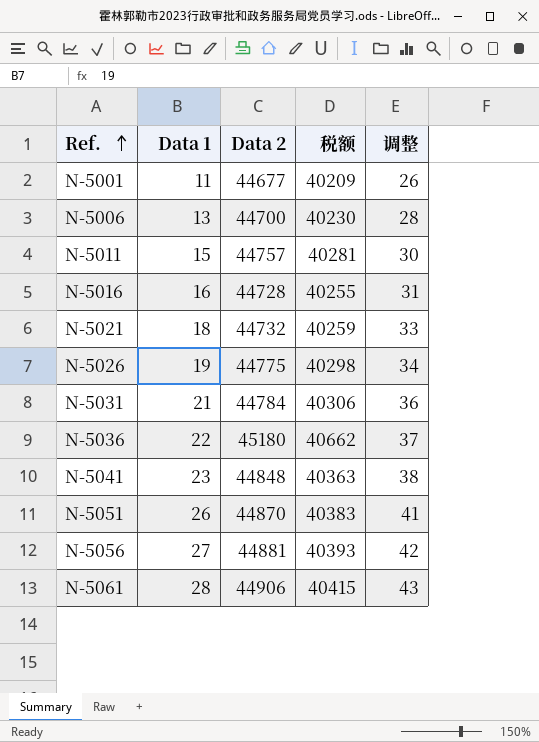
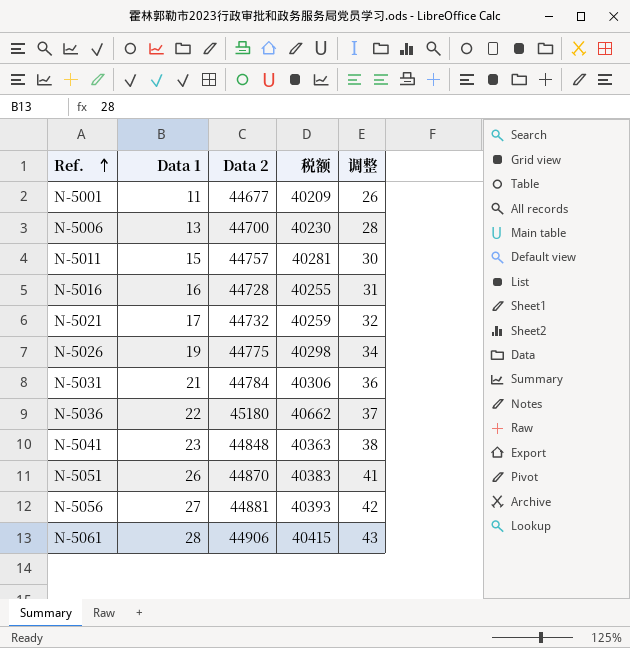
N-5021 | Data 1: 18 -> 17
N-5021 | 调整: 33 -> 32

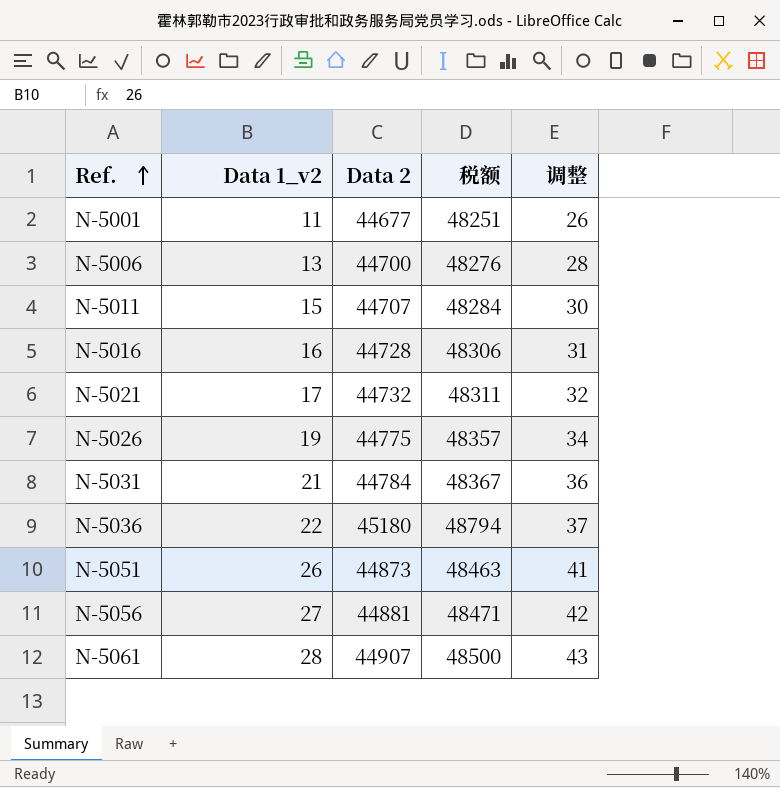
column name: Data 1 -> Data 1_v2
column 税额 | formula: [Data 2] * 0.9 -> [Data 2] * 1.08
row N-5041: 23 | 44848 | 40363 | 38 -> none
N-5011 | Data 2: 44757 -> 44707
N-5051 | Data 2: 44870 -> 44873
N-5061 | Data 2: 44906 -> 44907

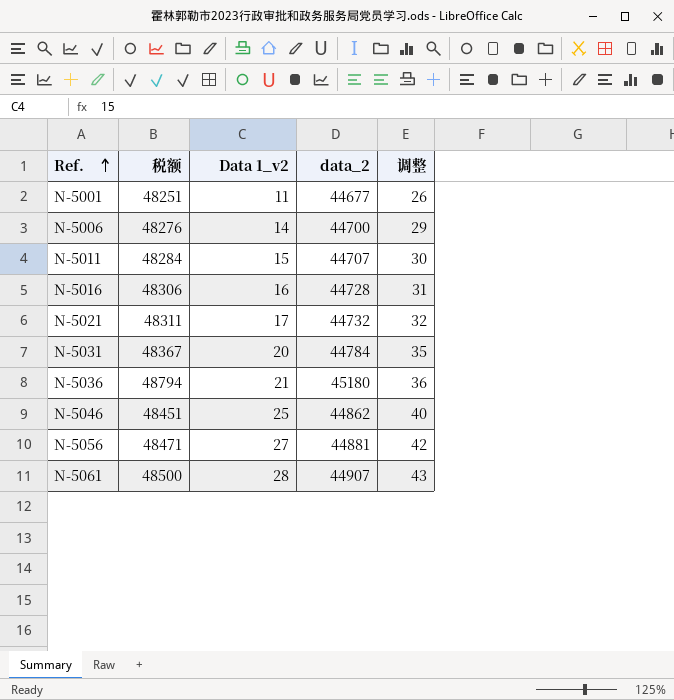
column 税额 | position: 4 -> 2
column name: Data 2 -> data_2
row N-5026: 19 | 44775 | 48357 | 34 -> none
row N-5051: 26 | 44873 | 48463 | 41 -> none
N-5006 | Data 1_v2: 13 -> 14
N-5006 | 调整: 28 -> 29
N-5031 | Data 1_v2: 21 -> 20
N-5031 | 调整: 36 -> 35
N-5036 | Data 1_v2: 22 -> 21
N-5036 | 调整: 37 -> 36
row N-5046: none -> 48451 | 25 | 44862 | 40

